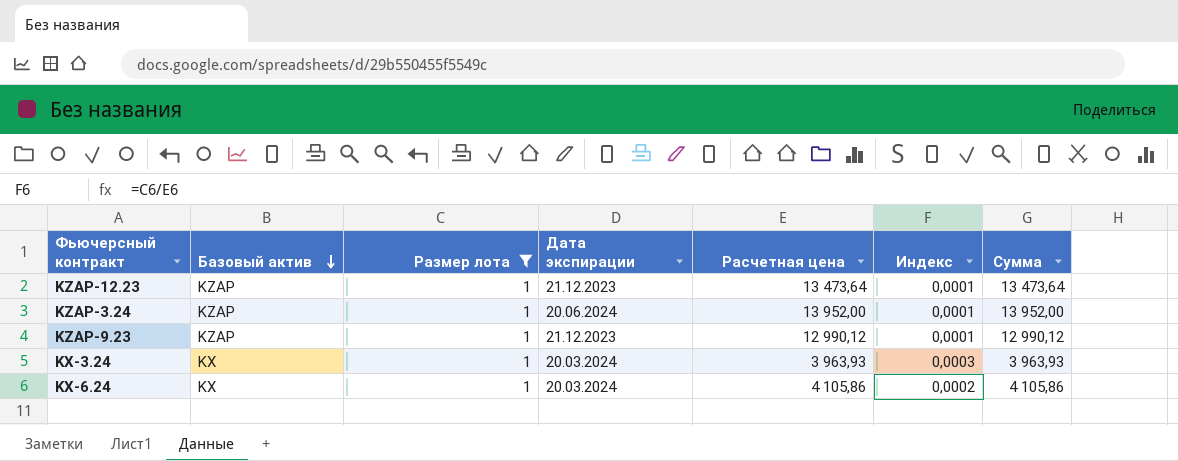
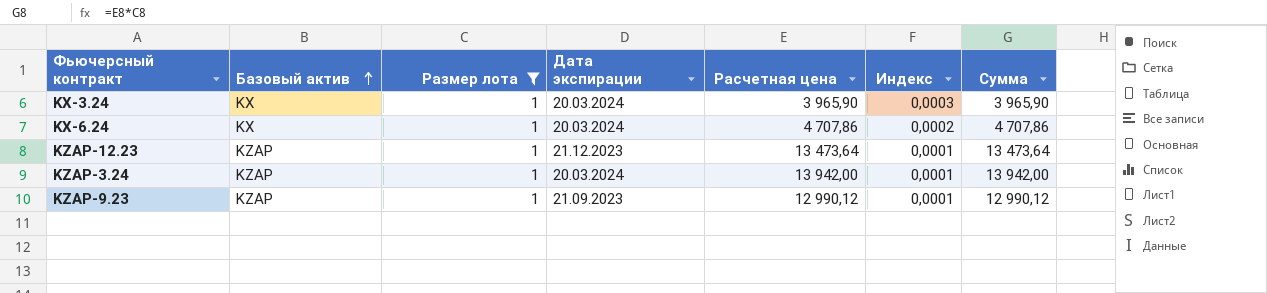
row order: Базовый актив descending -> Базовый актив ascending
KX-3.24 | Расчетная цена: 3 963,93 -> 3 965,90
KX-3.24 | Сумма: 3 963,93 -> 3 965,90
KX-6.24 | Расчетная цена: 4 105,86 -> 4 707,86
KX-6.24 | Сумма: 4 105,86 -> 4 707,86
KZAP-3.24 | Дата экспирации: 20.06.2024 -> 20.03.2024
KZAP-3.24 | Расчетная цена: 13 952,00 -> 13 942,00
KZAP-3.24 | Сумма: 13 952,00 -> 13 942,00
KZAP-9.23 | Дата экспирации: 21.12.2023 -> 21.09.2023

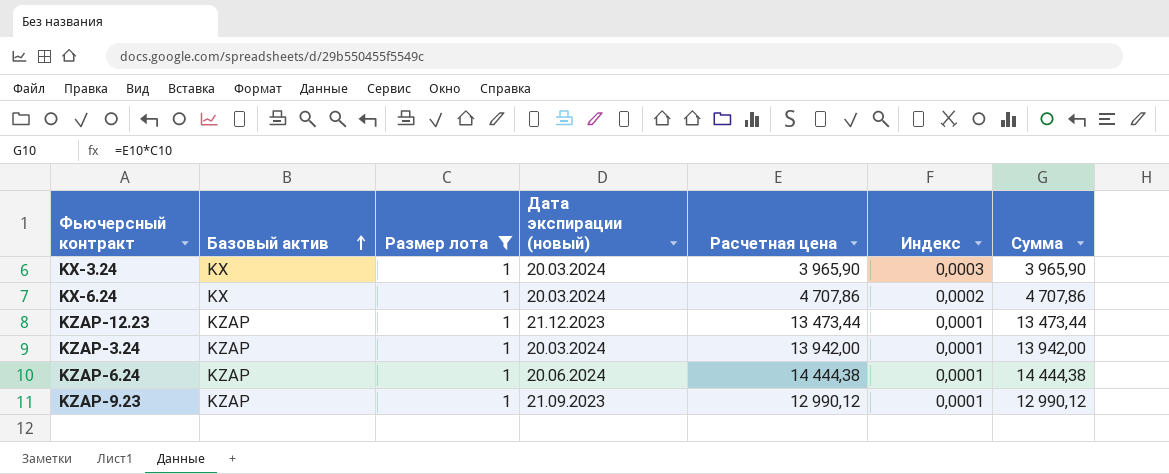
column name: Дата экспирации -> Дата экспирации (новый)
KZAP-12.23 | Расчетная цена: 13 473,64 -> 13 473,44
KZAP-12.23 | Сумма: 13 473,64 -> 13 473,44
row KZAP-6.24: none -> KZAP | 1 | 20.06.2024 | 14 444,38 | 0,0001 | 14 444,38

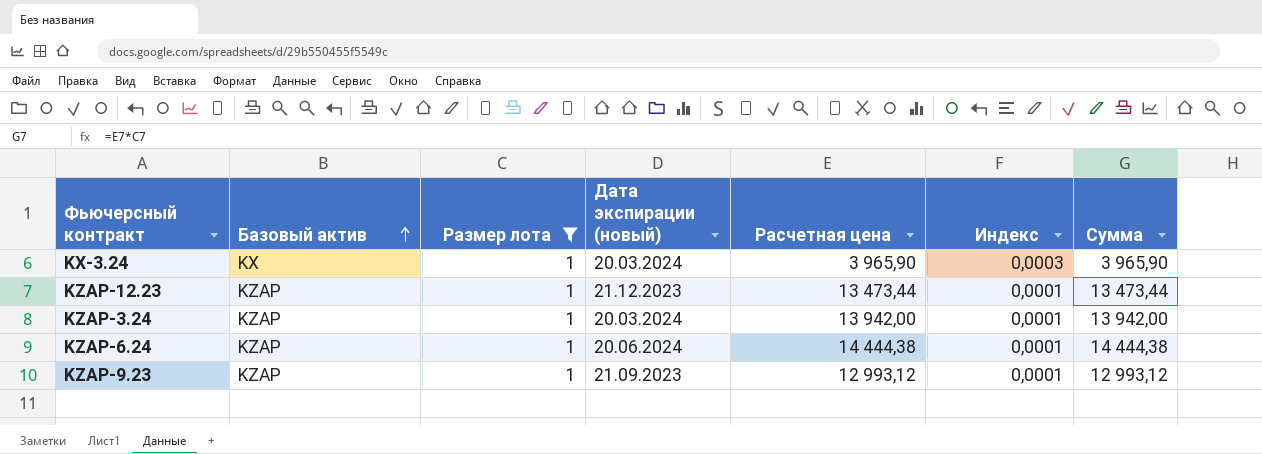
row KX-6.24: KX | 1 | 20.03.2024 | 4 707,86 | 0,0002 | 4 707,86 -> none
KZAP-9.23 | Расчетная цена: 12 990,12 -> 12 993,12
KZAP-9.23 | Сумма: 12 990,12 -> 12 993,12

